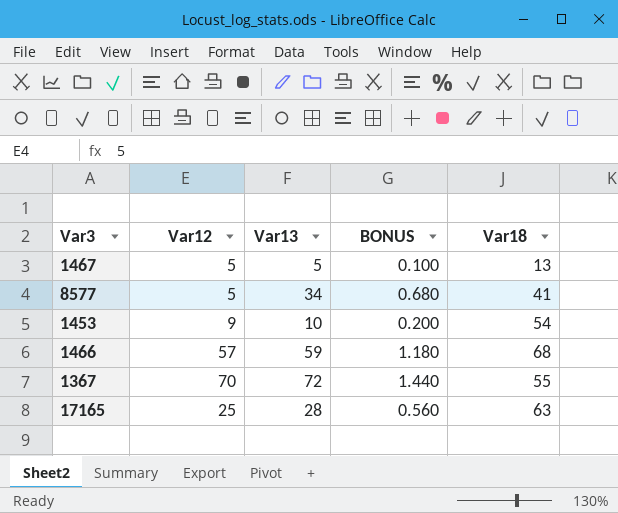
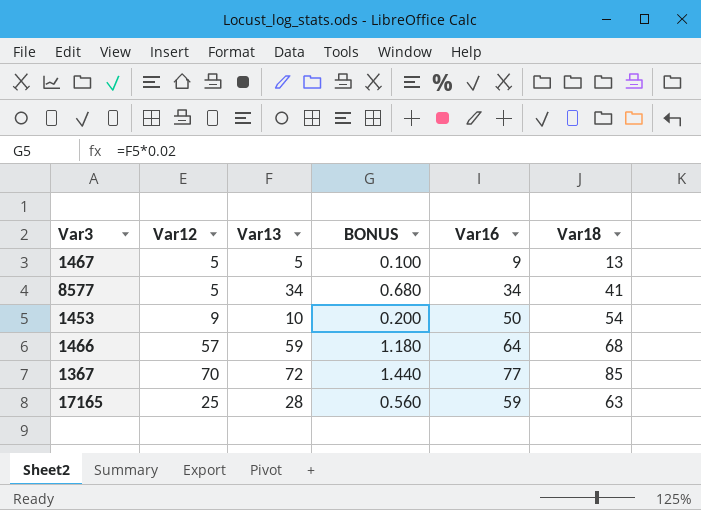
column Var16 | position: none -> 5
1367 | Var18: 55 -> 85

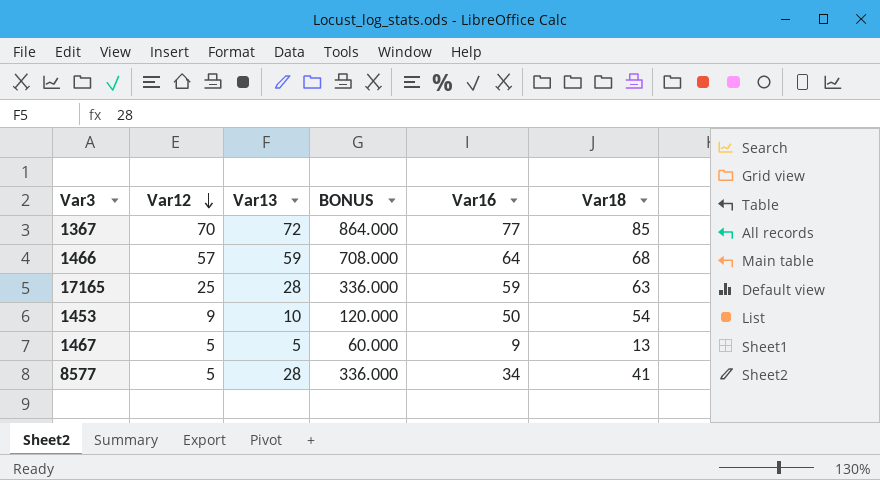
row order: none -> Var12 descending
column BONUS | formula: [Var13] * 0.02 -> [Var13] * 12
8577 | Var13: 34 -> 28

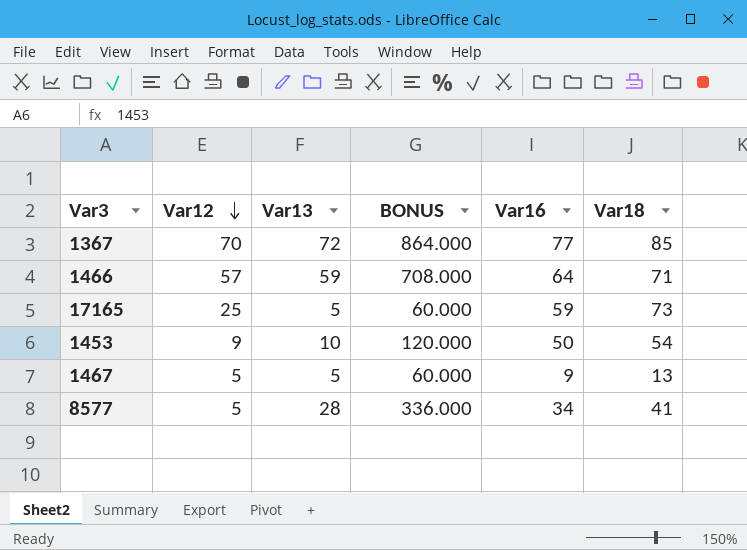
1466 | Var18: 68 -> 71
17165 | Var13: 28 -> 5
17165 | BONUS: 336.000 -> 60.000
17165 | Var18: 63 -> 73

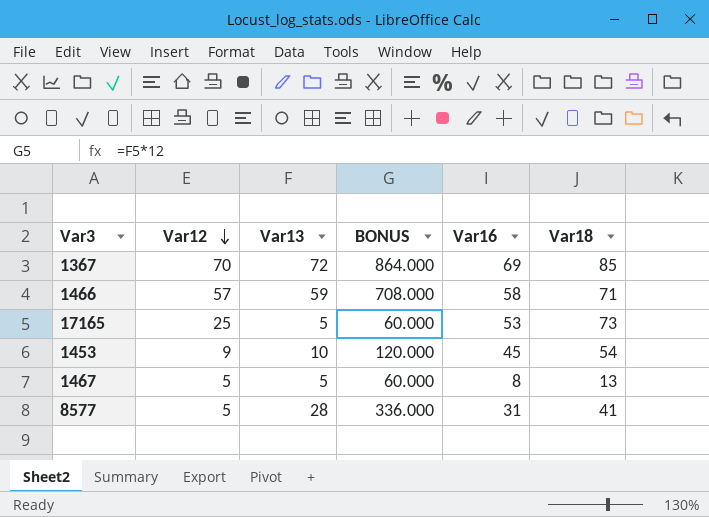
1367 | Var16: 77 -> 69
1466 | Var16: 64 -> 58
17165 | Var16: 59 -> 53
1453 | Var16: 50 -> 45
1467 | Var16: 9 -> 8
8577 | Var16: 34 -> 31

